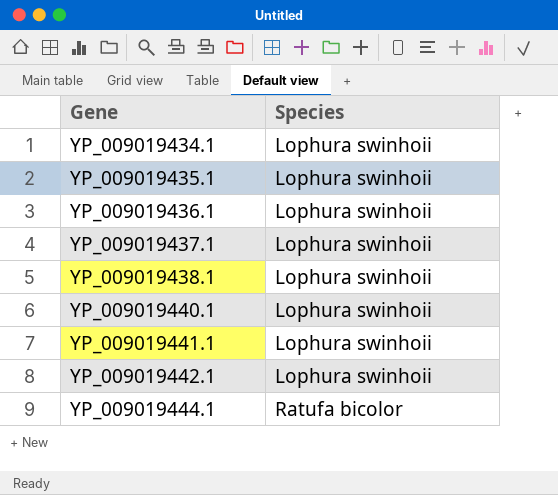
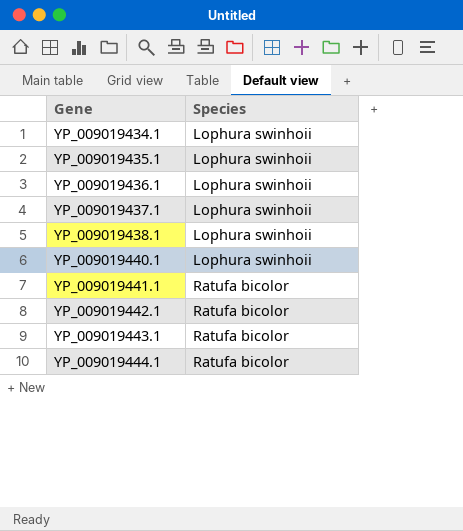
YP_009019441.1 | Species: Lophura swinhoii -> Ratufa bicolor
YP_009019442.1 | Species: Lophura swinhoii -> Ratufa bicolor
row YP_009019443.1: none -> Ratufa bicolor

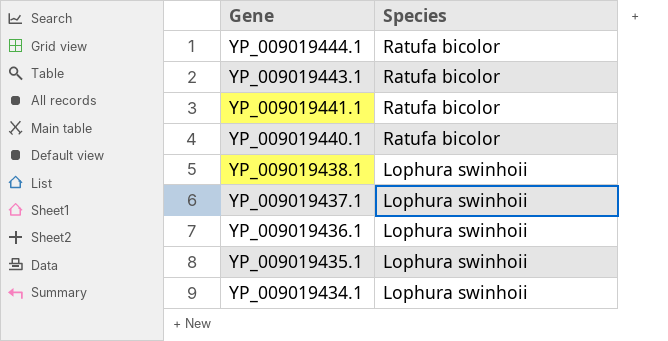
row order: Gene ascending -> Gene descending
row YP_009019442.1: Ratufa bicolor -> none
YP_009019440.1 | Species: Lophura swinhoii -> Ratufa bicolor

